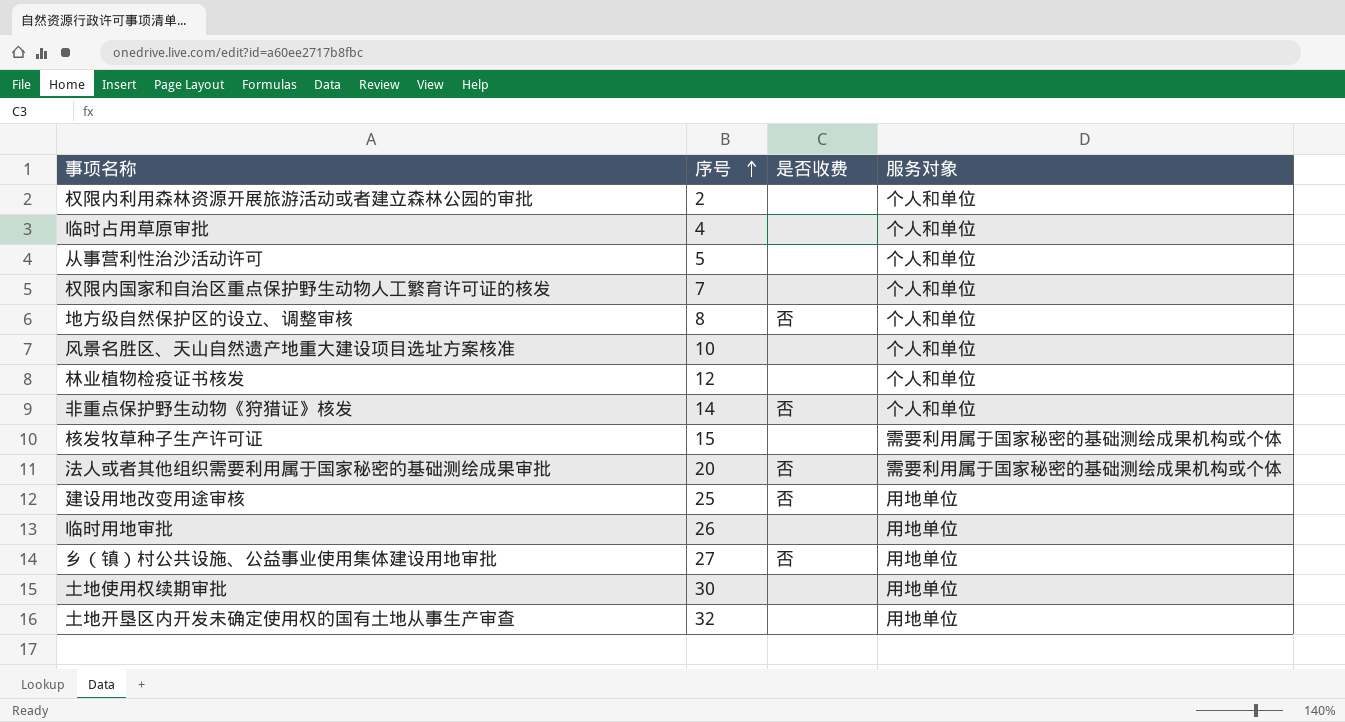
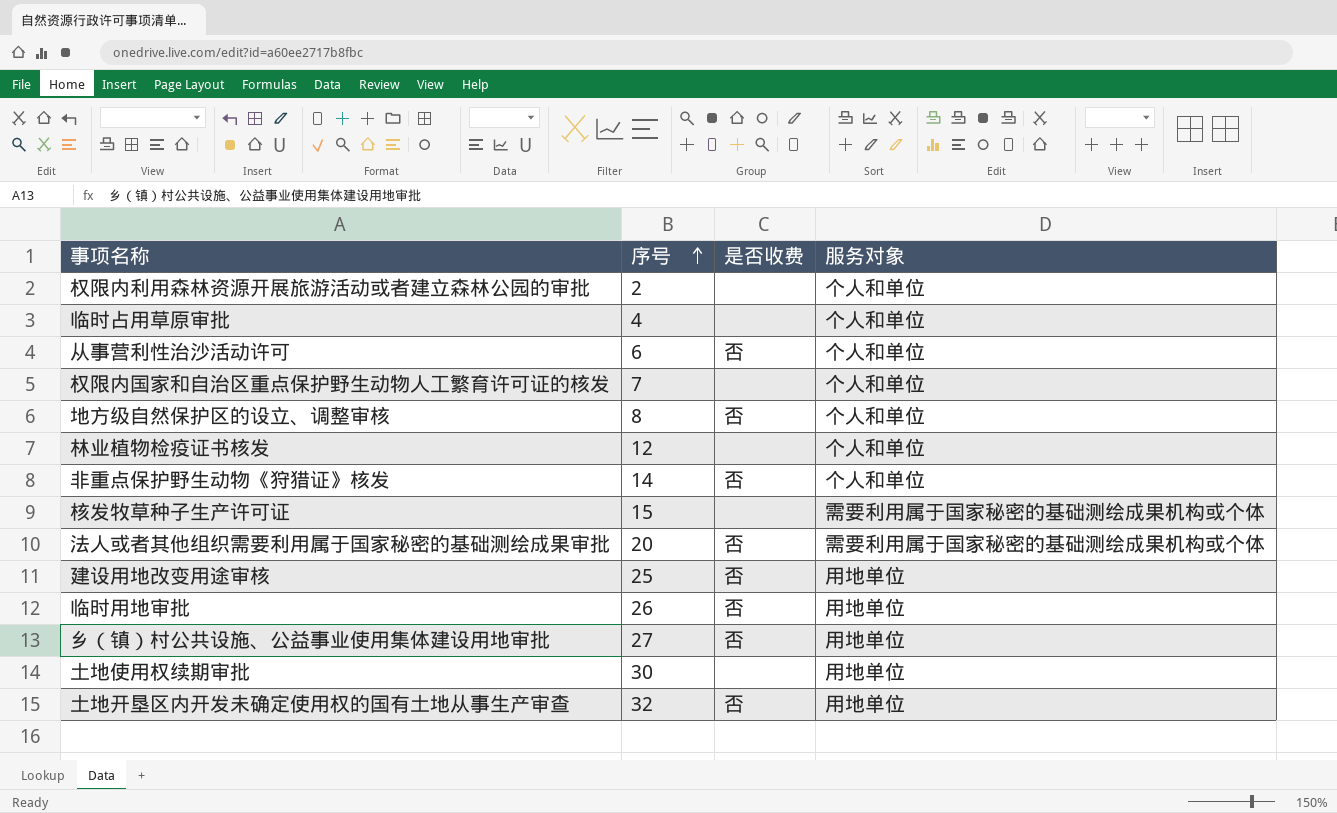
row 风景名胜区、天山自然遗产地重大建设项目选址方案核准: 10 | none | 个人和单位 -> none
从事营利性治沙活动许可 | 序号: 5 -> 6
从事营利性治沙活动许可 | 是否收费: none -> 否
临时用地审批 | 是否收费: none -> 否
土地开垦区内开发未确定使用权的国有土地从事生产审查 | 是否收费: none -> 否

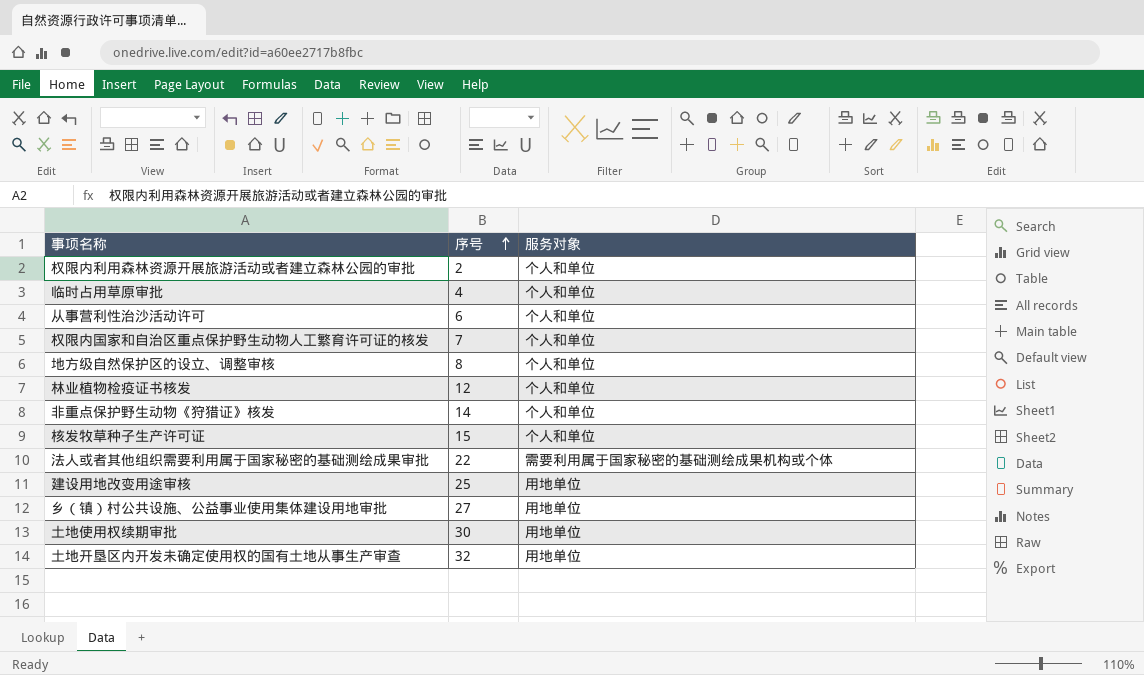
column 是否收费 | position: 3 -> none
row 临时用地审批: 26 | 否 | 用地单位 -> none
核发牧草种子生产许可证 | 服务对象: 需要利用属于国家秘密的基础测绘成果机构或个体 -> 个人和单位
法人或者其他组织需要利用属于国家秘密的基础测绘成果审批 | 序号: 20 -> 22

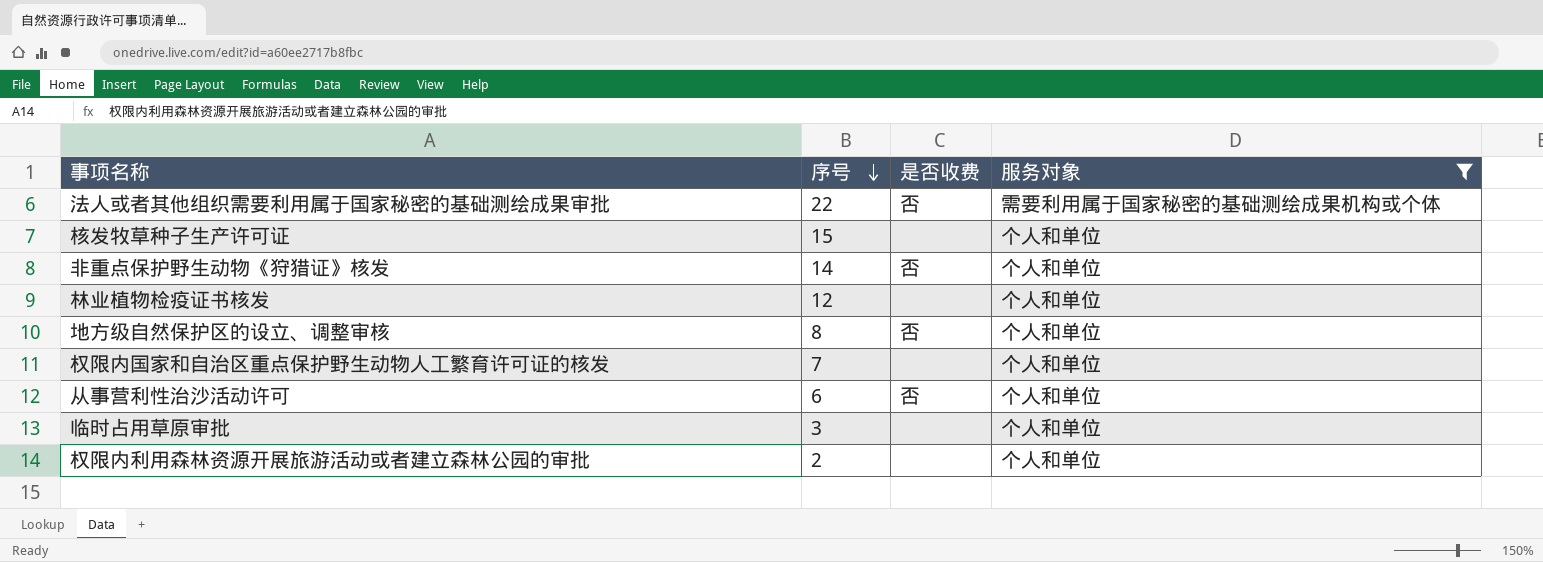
filter: none -> 服务对象 != 用地单位
row order: 序号 ascending -> 序号 descending
column 是否收费 | position: none -> 3
临时占用草原审批 | 序号: 4 -> 3

